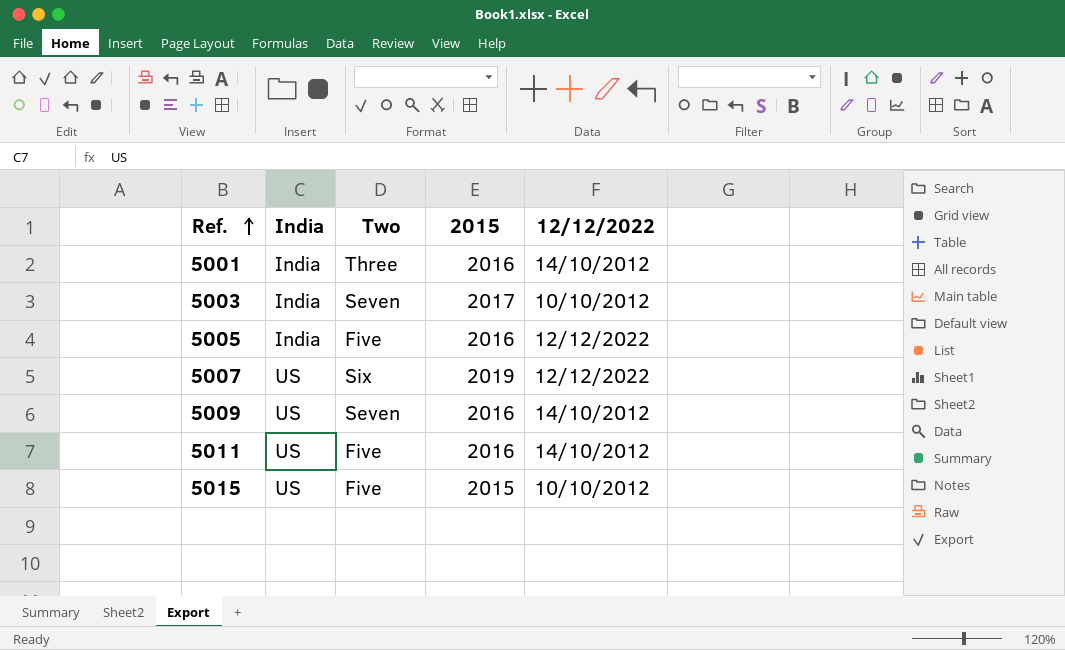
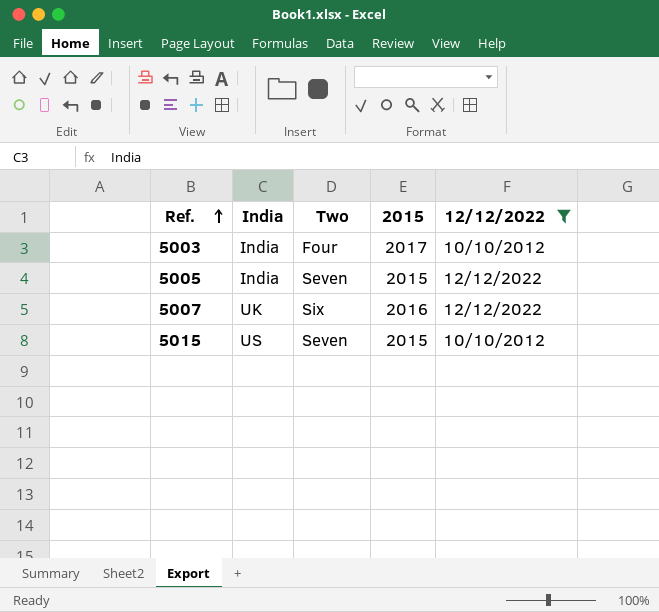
filter: none -> 12/12/2022 != 14/10/2012
5003 | Two: Seven -> Four
5005 | Two: Five -> Seven
5005 | 2015: 2016 -> 2015
5007 | India: US -> UK
5007 | 2015: 2019 -> 2016
5015 | Two: Five -> Seven

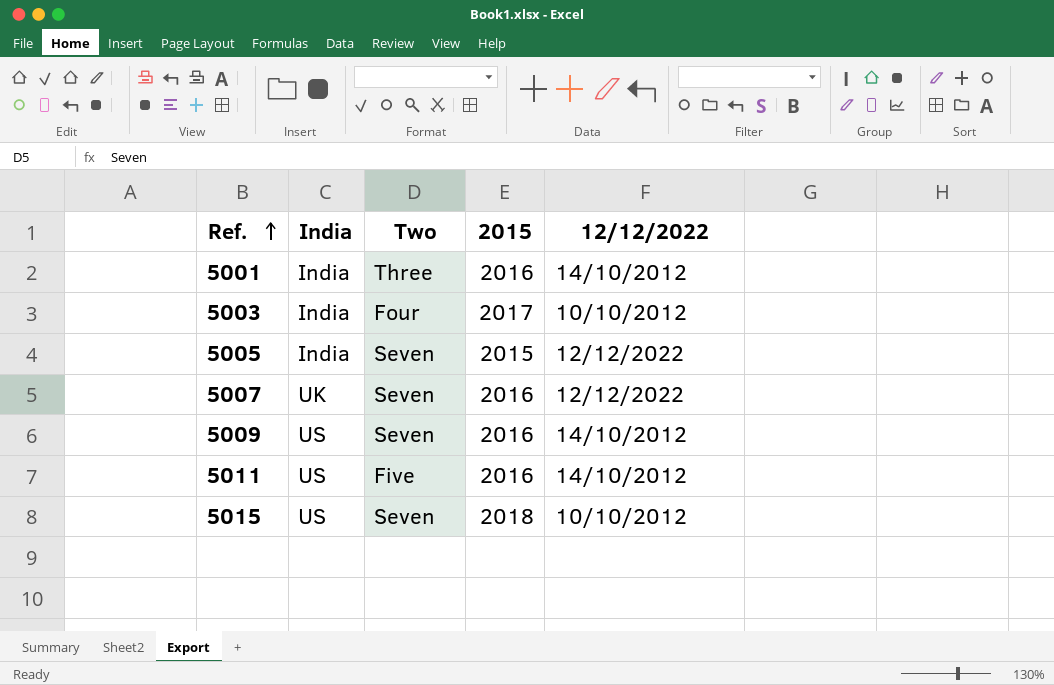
filter: 12/12/2022 != 14/10/2012 -> none
5007 | Two: Six -> Seven
5015 | 2015: 2015 -> 2018

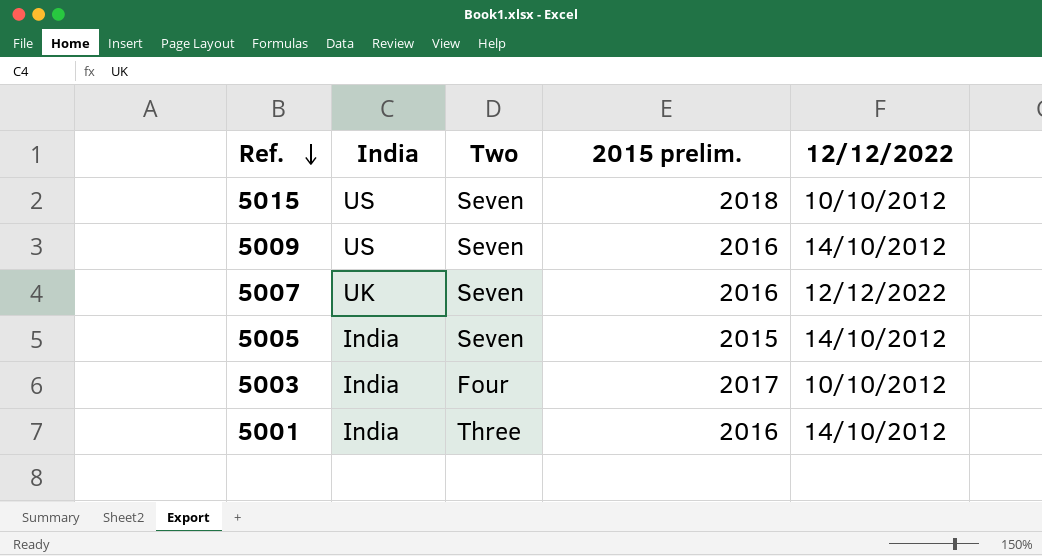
row order: Ref. ascending -> Ref. descending
column name: 2015 -> 2015 prelim.
row 5011: US | Five | 2016 | 14/10/2012 -> none
5005 | 12/12/2022: 12/12/2022 -> 14/10/2012

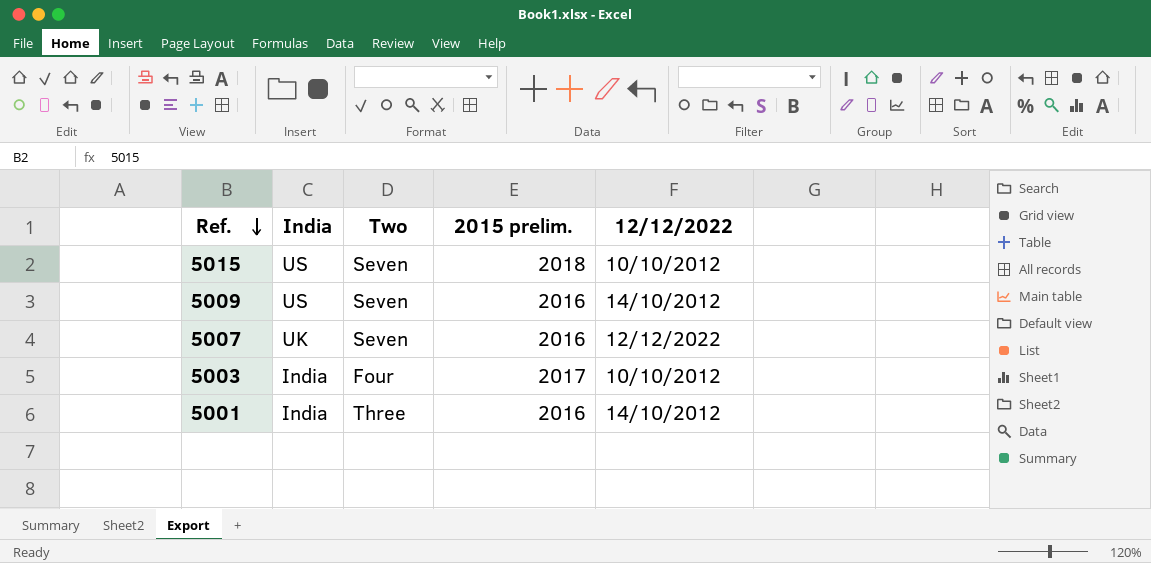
row 5005: India | Seven | 2015 | 14/10/2012 -> none

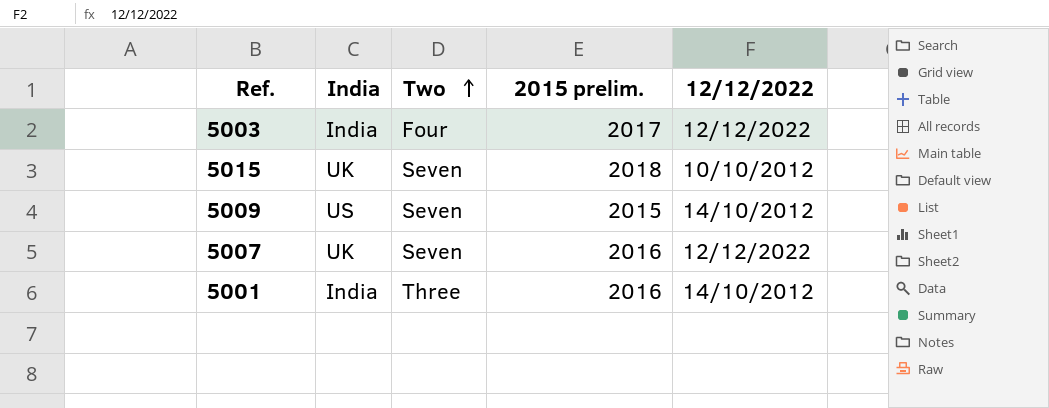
row order: Ref. descending -> Two ascending
5003 | 12/12/2022: 10/10/2012 -> 12/12/2022
5015 | India: US -> UK
5009 | 2015 prelim.: 2016 -> 2015

